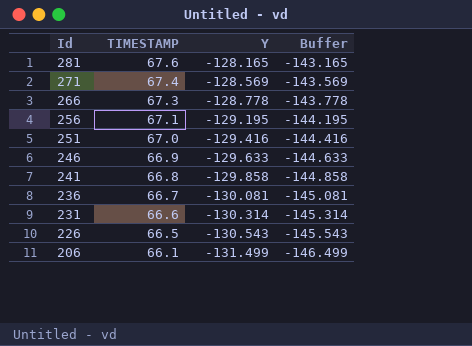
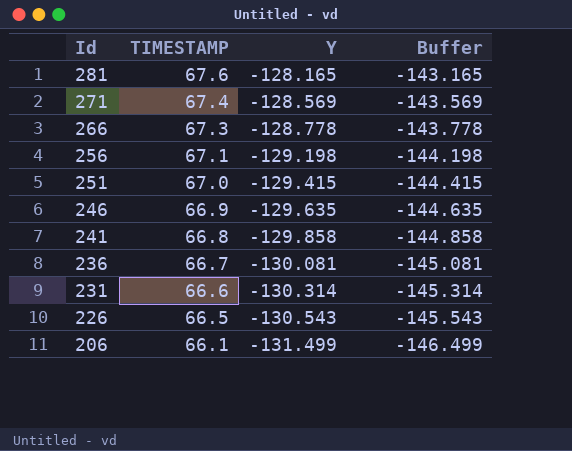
256 | Y: -129.195 -> -129.198
256 | Buffer: -144.195 -> -144.198
251 | Y: -129.416 -> -129.415
251 | Buffer: -144.416 -> -144.415
246 | Y: -129.633 -> -129.635
246 | Buffer: -144.633 -> -144.635

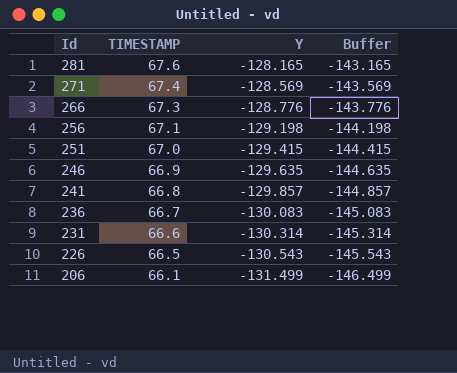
266 | Y: -128.778 -> -128.776
266 | Buffer: -143.778 -> -143.776
241 | Y: -129.858 -> -129.857
241 | Buffer: -144.858 -> -144.857
236 | Y: -130.081 -> -130.083
236 | Buffer: -145.081 -> -145.083

